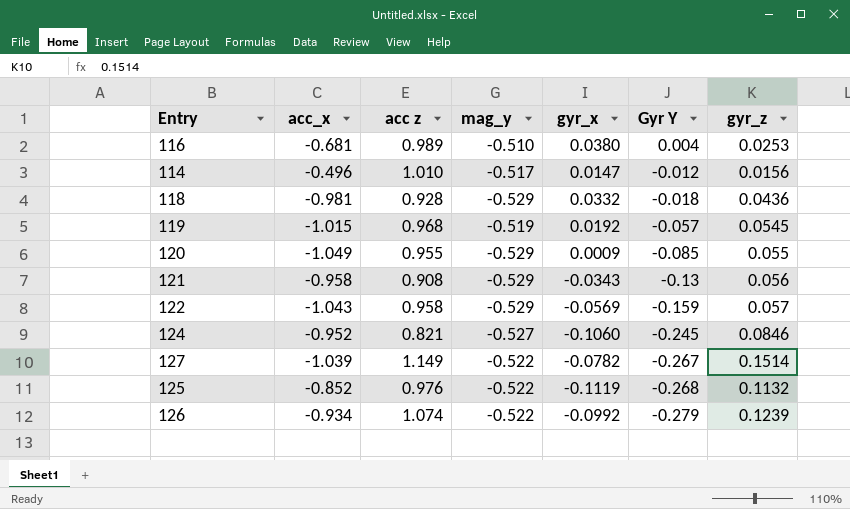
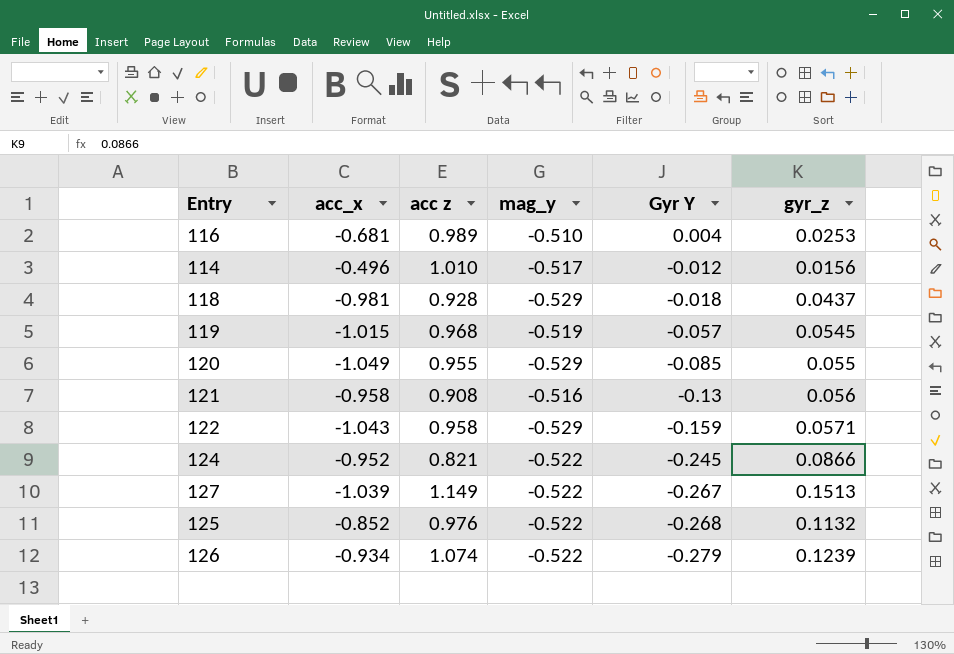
column gyr_x | position: 5 -> none
118 | gyr_z: 0.0436 -> 0.0437
121 | mag_y: -0.529 -> -0.516
122 | gyr_z: 0.057 -> 0.0571
124 | mag_y: -0.527 -> -0.522
124 | gyr_z: 0.0846 -> 0.0866
127 | gyr_z: 0.1514 -> 0.1513

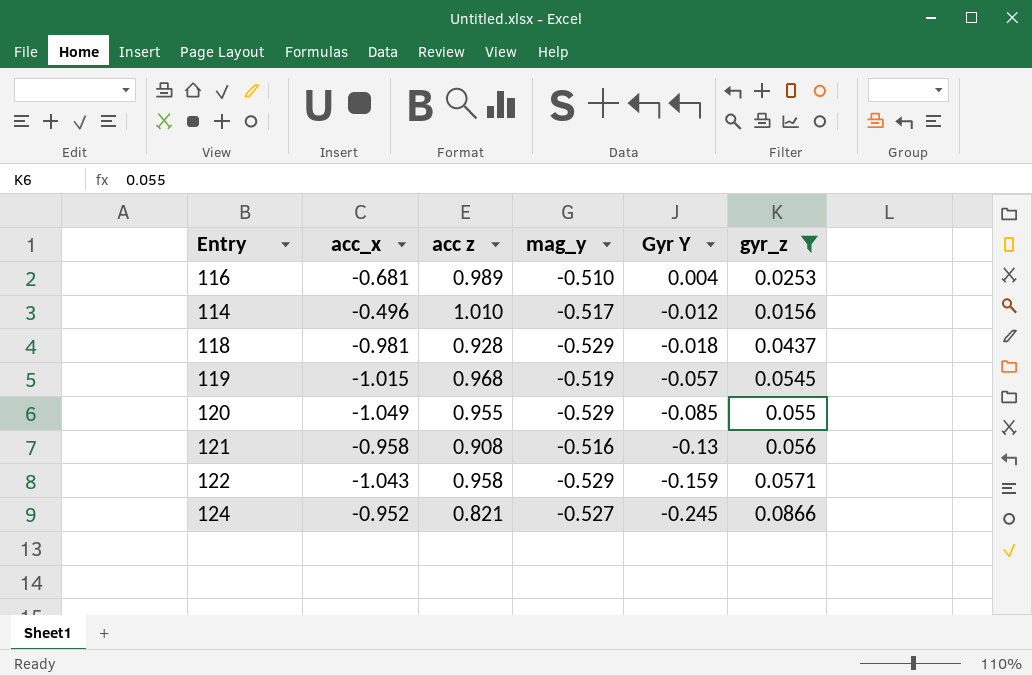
filter: none -> gyr_z <= 0.0866
124 | mag_y: -0.522 -> -0.527

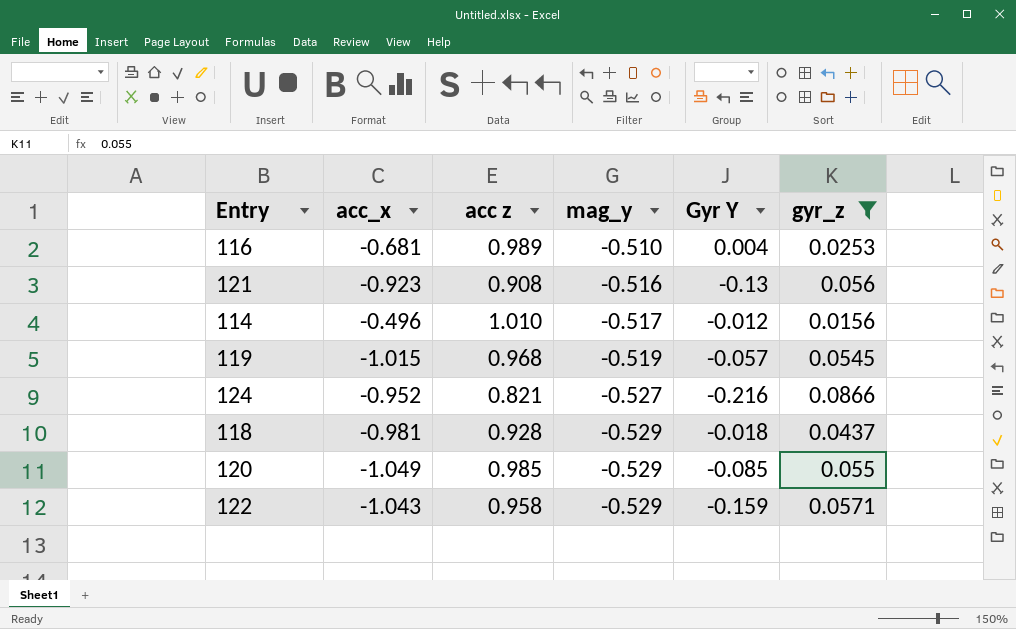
row order: Gyr Y descending -> mag_y descending
121 | acc_x: -0.958 -> -0.923
124 | Gyr Y: -0.245 -> -0.216
120 | acc z: 0.955 -> 0.985

